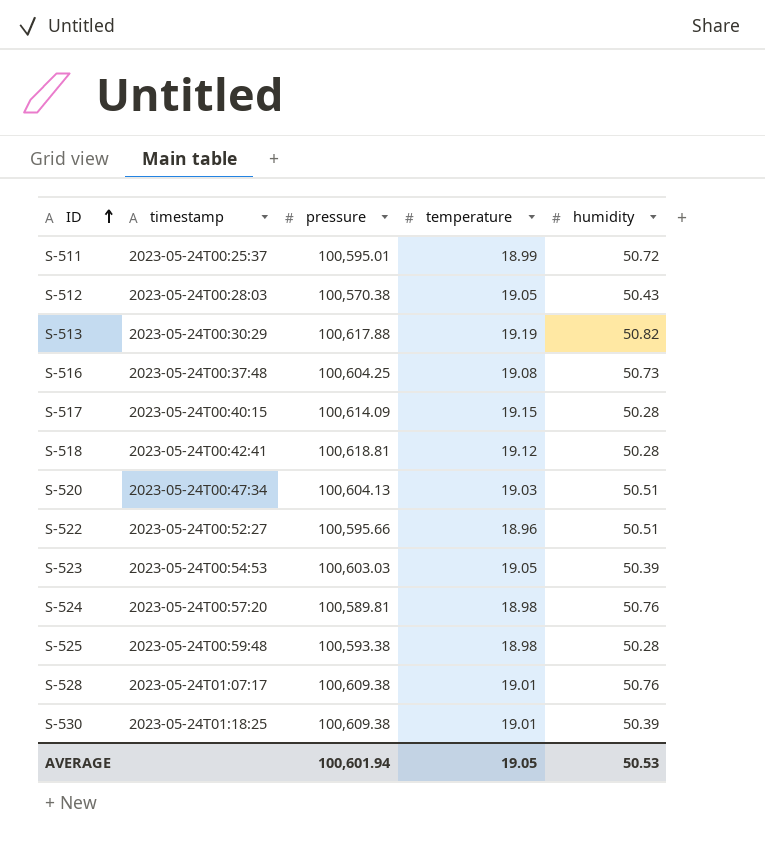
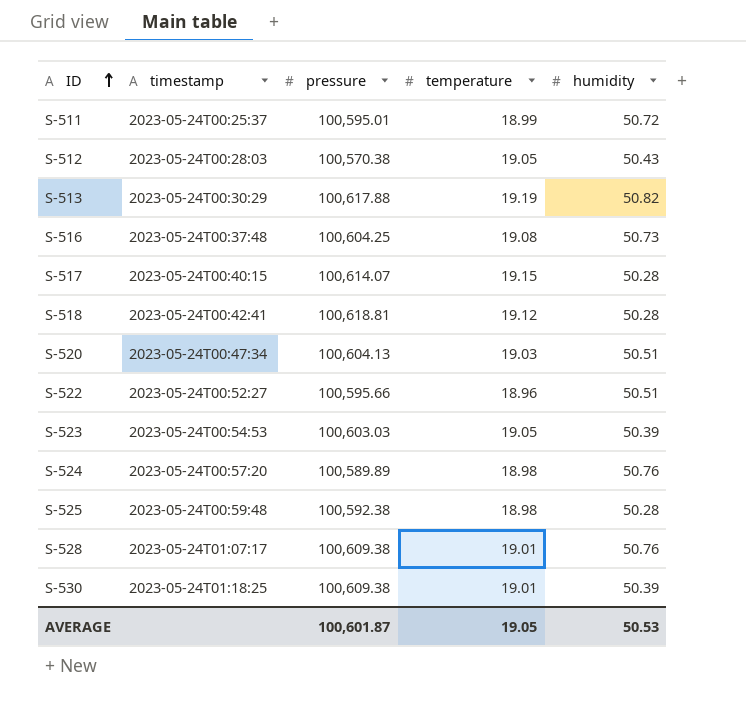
S-517 | pressure: 100,614.09 -> 100,614.07
S-524 | pressure: 100,589.81 -> 100,589.89
S-525 | pressure: 100,593.38 -> 100,592.38
AVERAGE | pressure: 100,601.94 -> 100,601.87

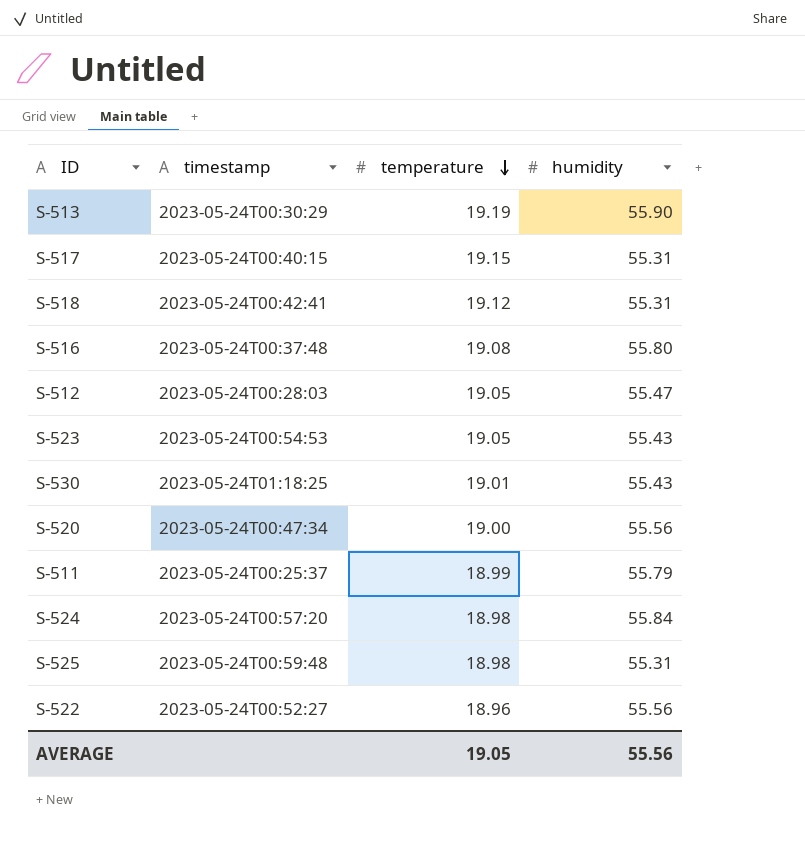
row order: ID ascending -> temperature descending
column pressure | position: 3 -> none
row S-528: 2023-05-24T01:07:17 | 100,609.38 | 19.01 | 50.76 -> none
S-513 | humidity: 50.82 -> 55.90
S-517 | humidity: 50.28 -> 55.31
S-518 | humidity: 50.28 -> 55.31
S-516 | humidity: 50.73 -> 55.80
S-512 | humidity: 50.43 -> 55.47
S-523 | humidity: 50.39 -> 55.43
S-530 | humidity: 50.39 -> 55.43
S-520 | temperature: 19.03 -> 19.00
S-520 | humidity: 50.51 -> 55.56
S-511 | humidity: 50.72 -> 55.79
S-524 | humidity: 50.76 -> 55.84
S-525 | humidity: 50.28 -> 55.31
S-522 | humidity: 50.51 -> 55.56
AVERAGE | humidity: 50.53 -> 55.56

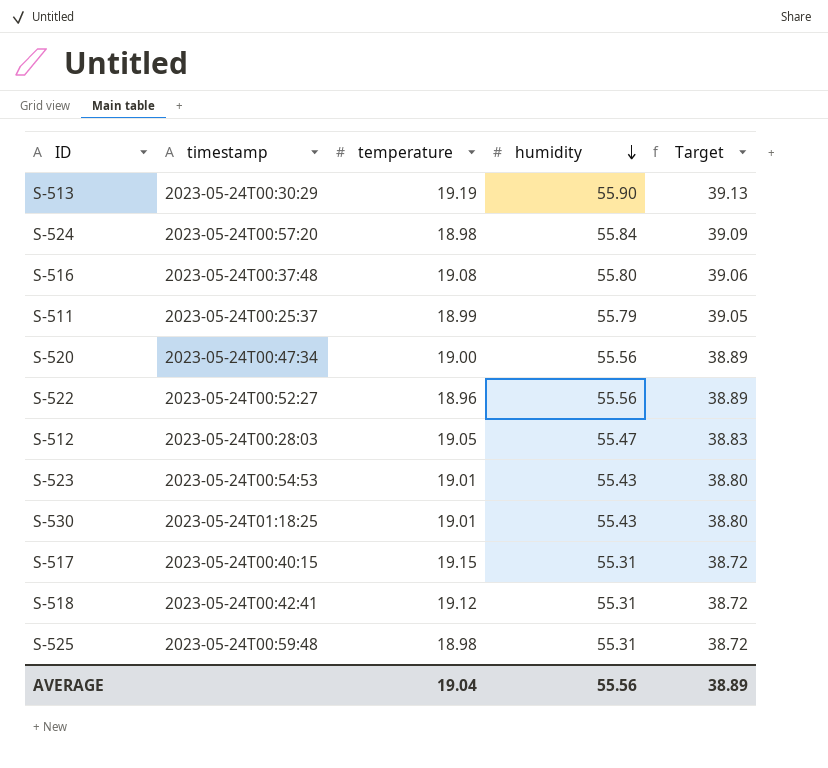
row order: temperature descending -> humidity descending
column Target | formula: none -> [humidity] * 0.7
S-523 | temperature: 19.05 -> 19.01
AVERAGE | temperature: 19.05 -> 19.04

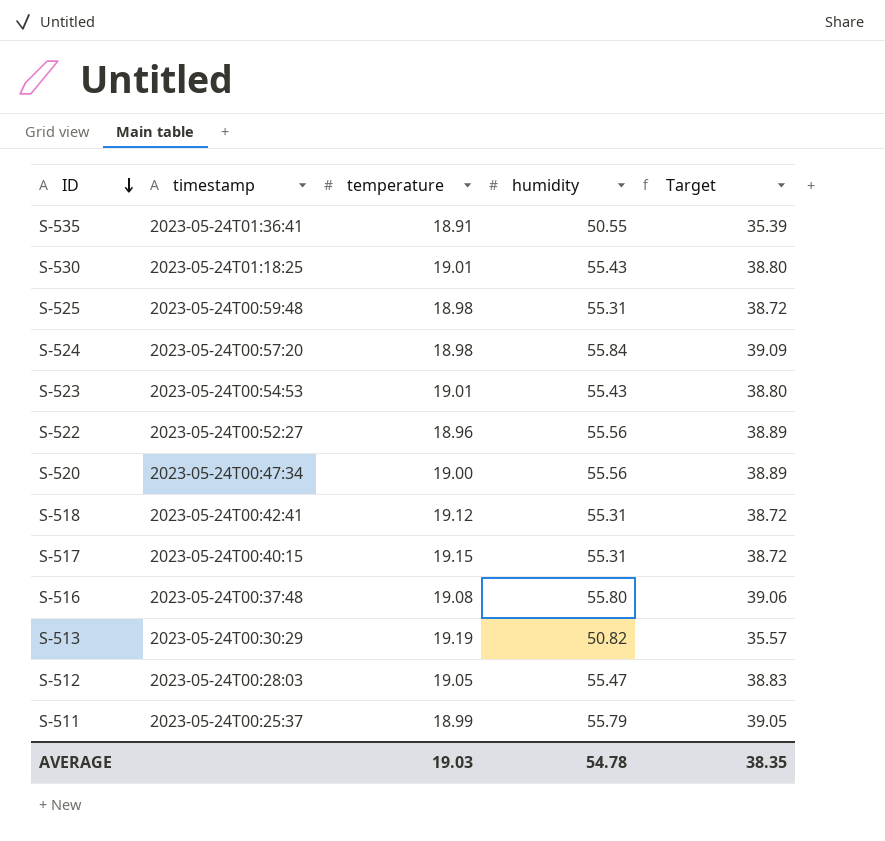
row order: humidity descending -> ID descending
row S-535: none -> 2023-05-24T01:36:41 | 18.91 | 50.55 | 35.39
S-513 | humidity: 55.90 -> 50.82
S-513 | Target: 39.13 -> 35.57
AVERAGE | temperature: 19.04 -> 19.03
AVERAGE | humidity: 55.56 -> 54.78
AVERAGE | Target: 38.89 -> 38.35

